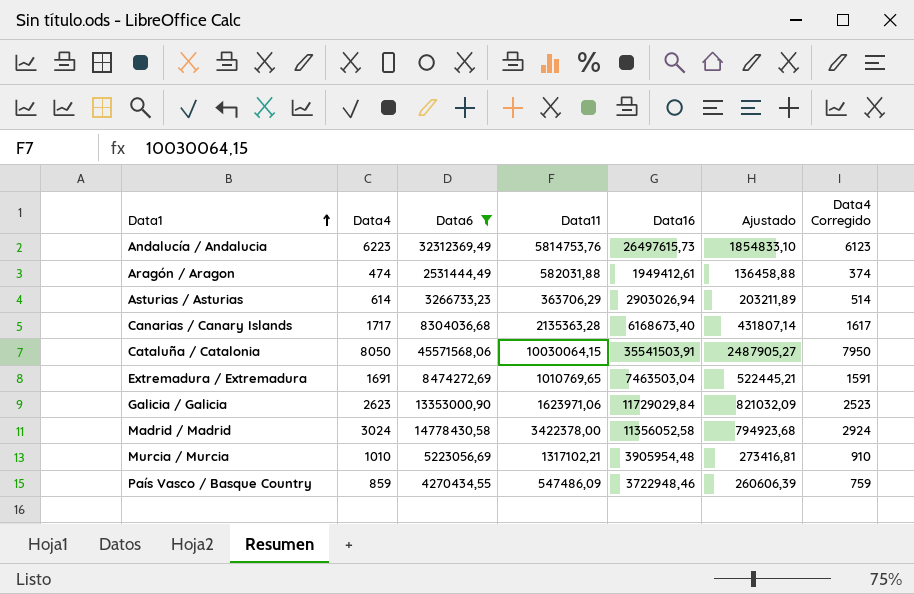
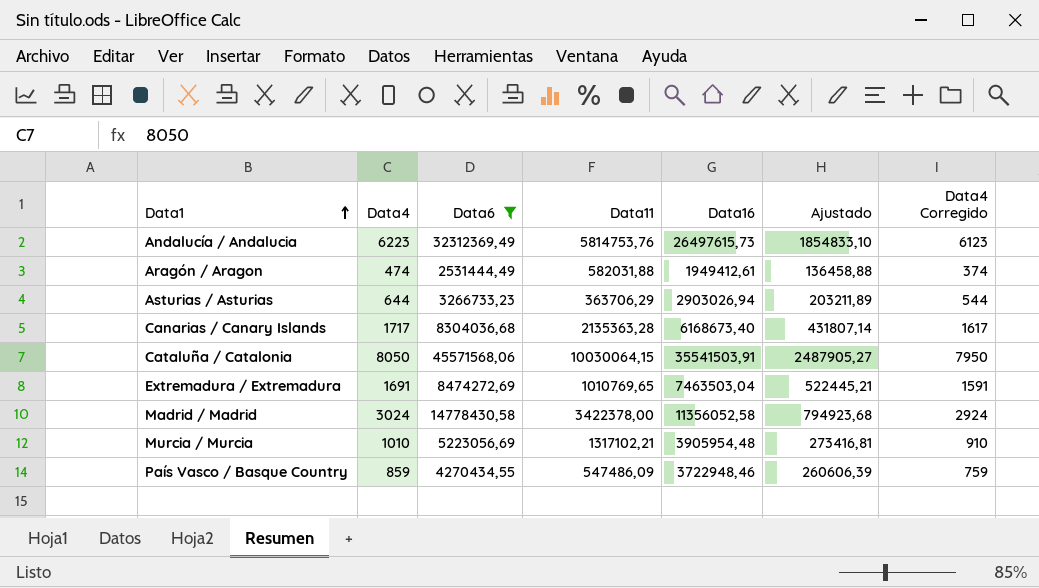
row Galicia / Galicia: 2623 | 13353000,90 | 1623971,06 | 11729029,84 | 821032,09 | 2523 -> none
Asturias / Asturias | Data4: 614 -> 644
Asturias / Asturias | Data4 Corregido: 514 -> 544

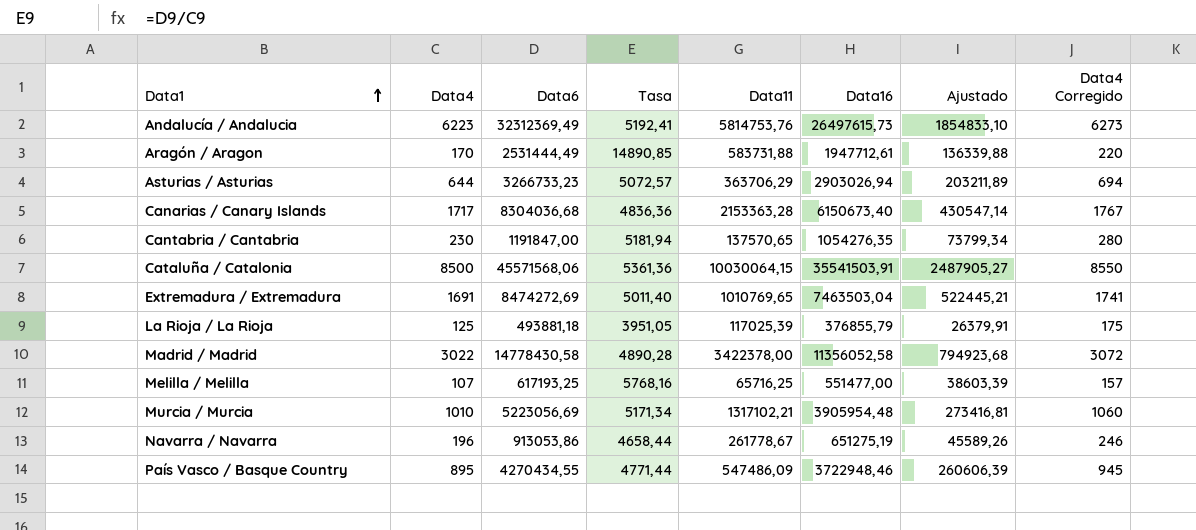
filter: Data6 >= 2531444,49 -> none
column Tasa | formula: none -> [Data6] / [Data4]
column Data4 Corregido | formula: [Data4] - 100 -> [Data4] + 50
Aragón / Aragon | Data4: 474 -> 170
Aragón / Aragon | Data11: 582031,88 -> 583731,88
Aragón / Aragon | Data16: 1949412,61 -> 1947712,61
Aragón / Aragon | Ajustado: 136458,88 -> 136339,88
Canarias / Canary Islands | Data11: 2135363,28 -> 2153363,28
Canarias / Canary Islands | Data16: 6168673,40 -> 6150673,40
Canarias / Canary Islands | Ajustado: 431807,14 -> 430547,14
Cataluña / Catalonia | Data4: 8050 -> 8500
Madrid / Madrid | Data4: 3024 -> 3022
País Vasco / Basque Country | Data4: 859 -> 895

